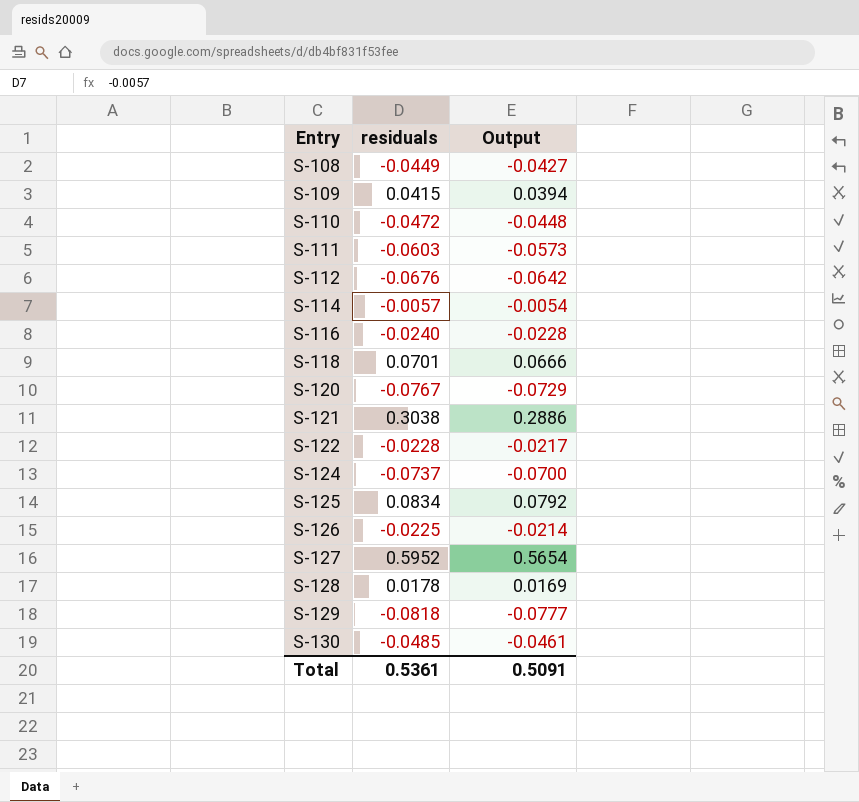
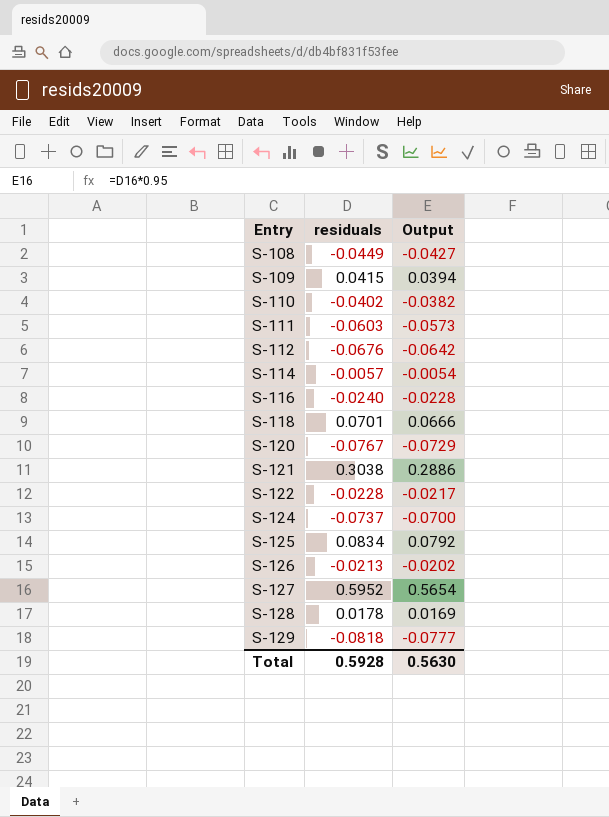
row S-130: -0.0485 | -0.0461 -> none
S-110 | residuals: -0.0472 -> -0.0402
S-110 | Output: -0.0448 -> -0.0382
S-126 | residuals: -0.0225 -> -0.0213
S-126 | Output: -0.0214 -> -0.0202
Total | residuals: 0.5361 -> 0.5928
Total | Output: 0.5091 -> 0.5630

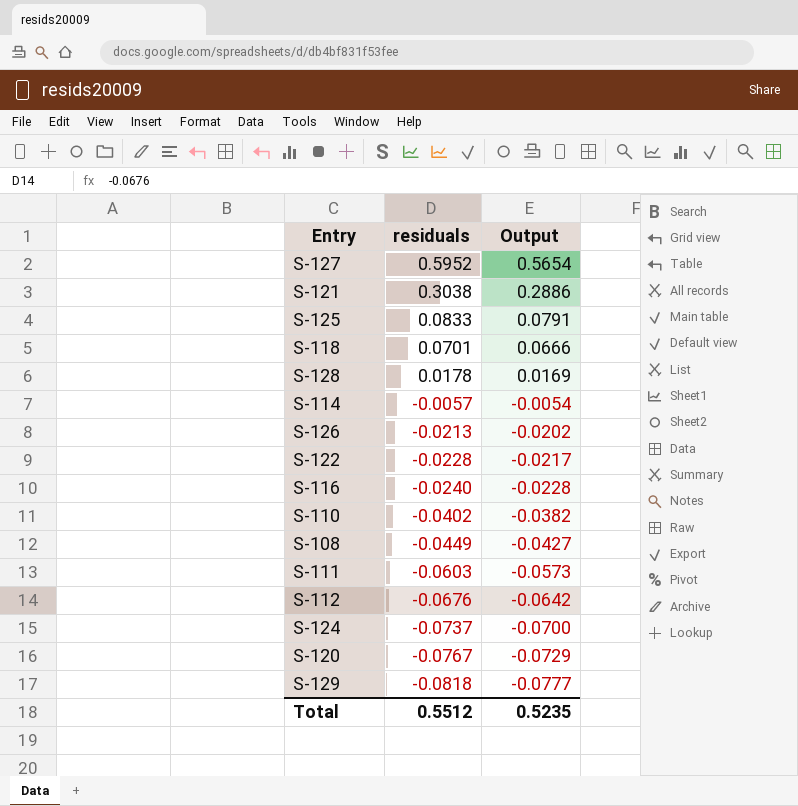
row order: Entry ascending -> residuals descending
row S-109: 0.0415 | 0.0394 -> none
S-125 | residuals: 0.0834 -> 0.0833
S-125 | Output: 0.0792 -> 0.0791
Total | residuals: 0.5928 -> 0.5512
Total | Output: 0.5630 -> 0.5235

